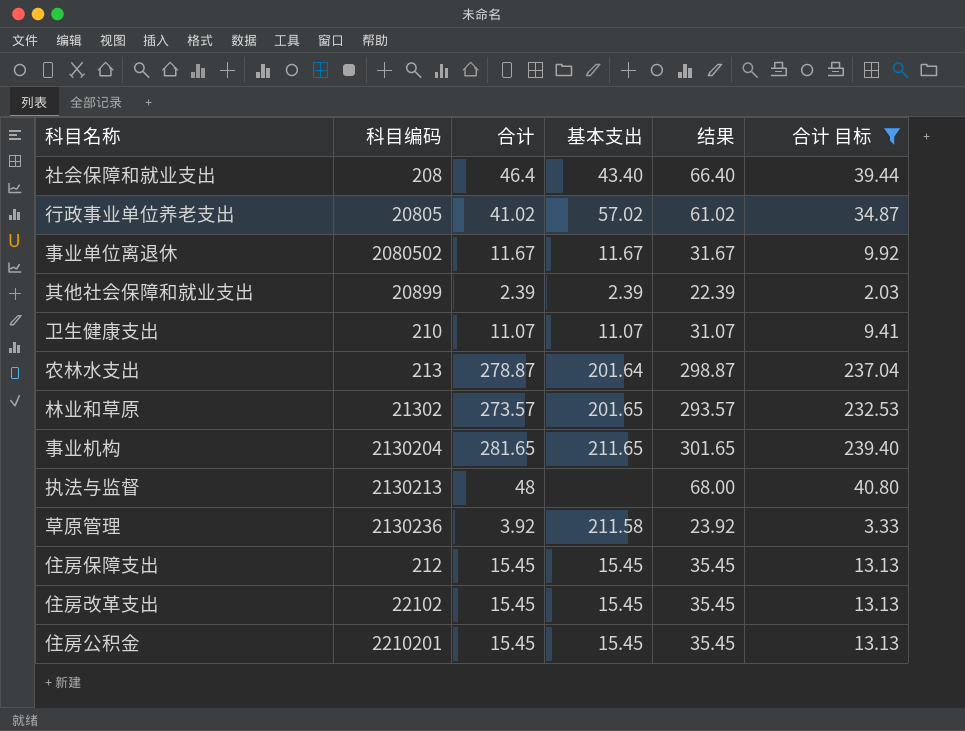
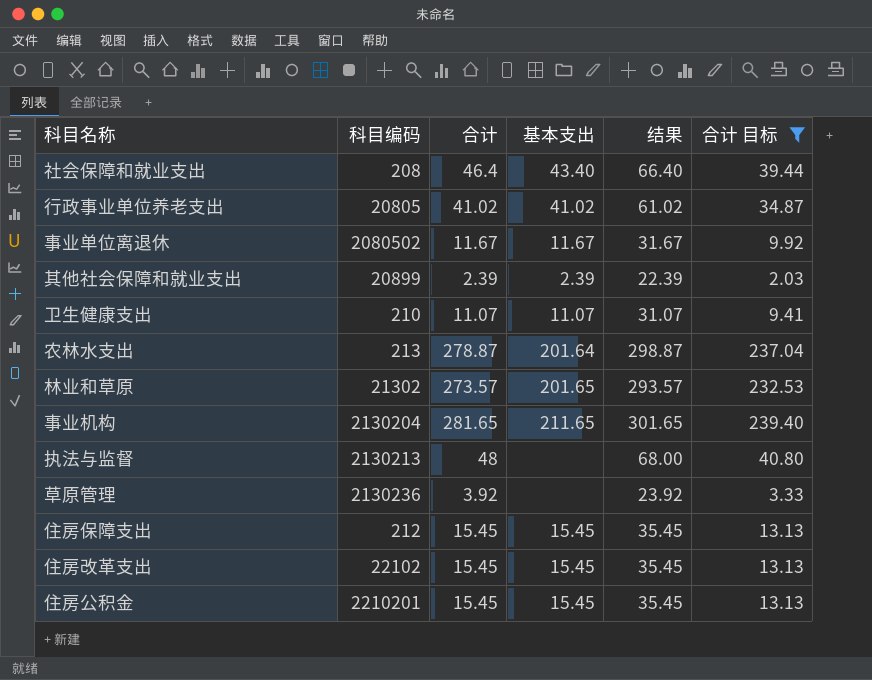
行政事业单位养老支出 | 基本支出: 57.02 -> 41.02
草原管理 | 基本支出: 211.58 -> none

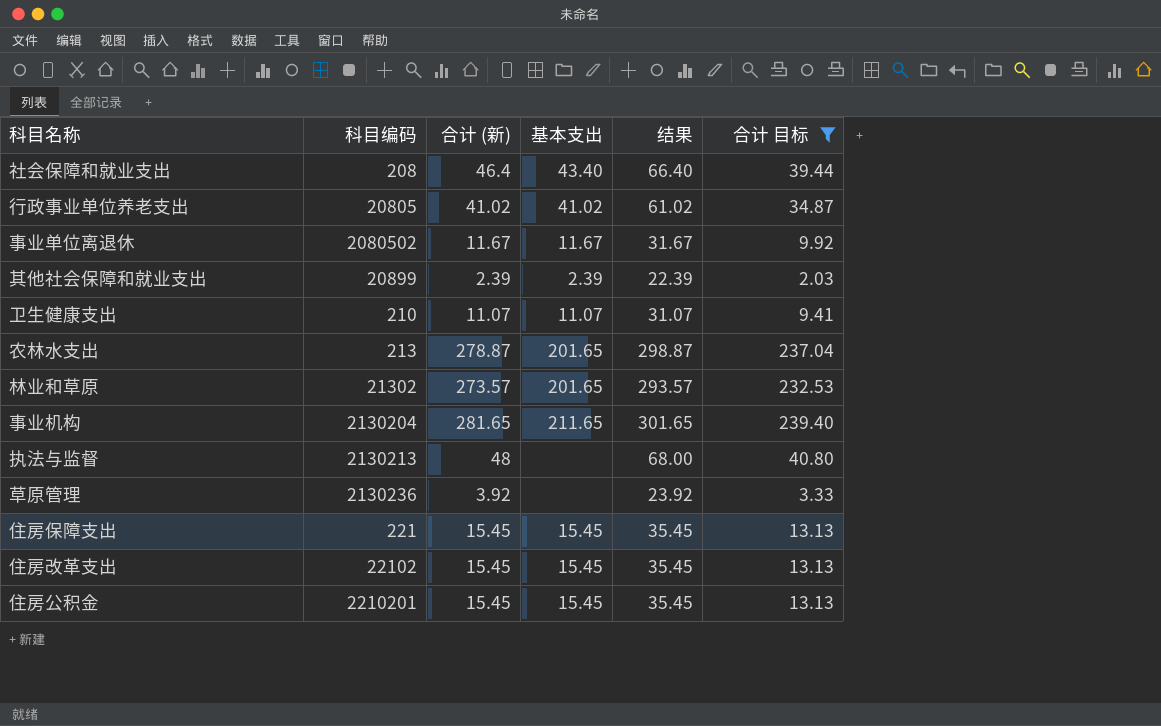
column name: 合计 -> 合计 (新)
农林水支出 | 基本支出: 201.64 -> 201.65
住房保障支出 | 科目编码: 212 -> 221

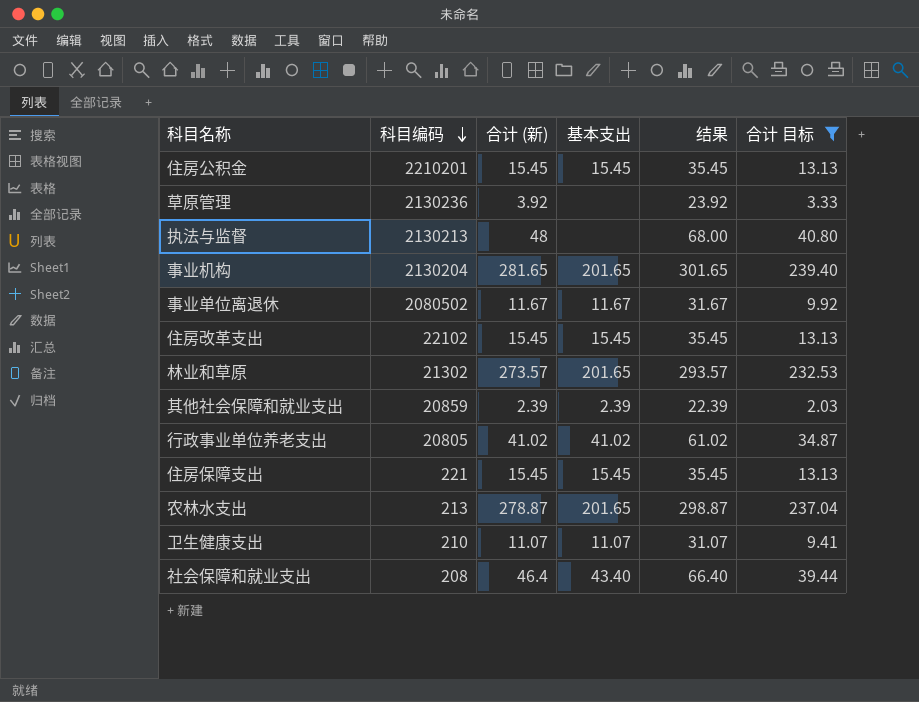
row order: none -> 科目编码 descending
事业机构 | 基本支出: 211.65 -> 201.65
其他社会保障和就业支出 | 科目编码: 20899 -> 20859

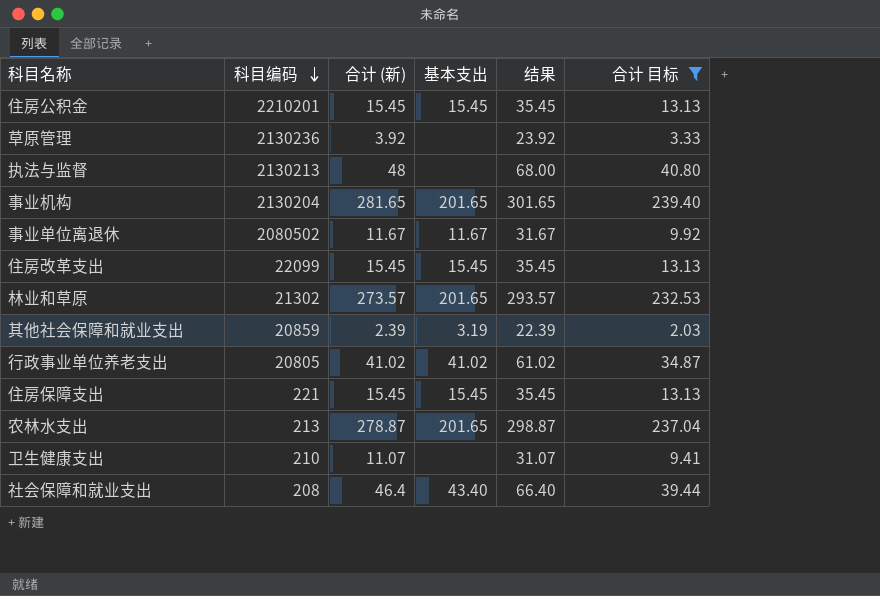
住房改革支出 | 科目编码: 22102 -> 22099
其他社会保障和就业支出 | 基本支出: 2.39 -> 3.19
卫生健康支出 | 基本支出: 11.07 -> none

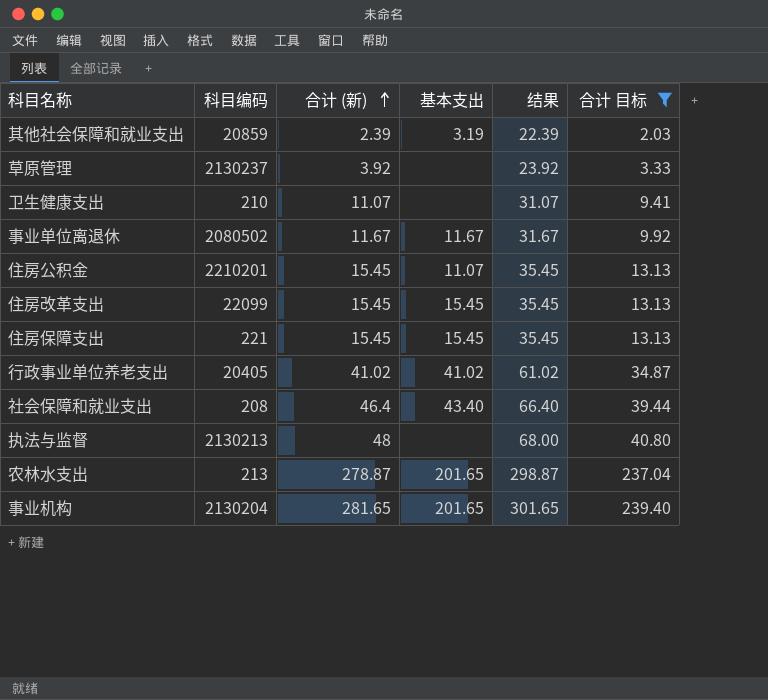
row order: 科目编码 descending -> 合计 (新) ascending
row 林业和草原: 21302 | 273.57 | 201.65 | 293.57 | 232.53 -> none
草原管理 | 科目编码: 2130236 -> 2130237
住房公积金 | 基本支出: 15.45 -> 11.07
行政事业单位养老支出 | 科目编码: 20805 -> 20405

